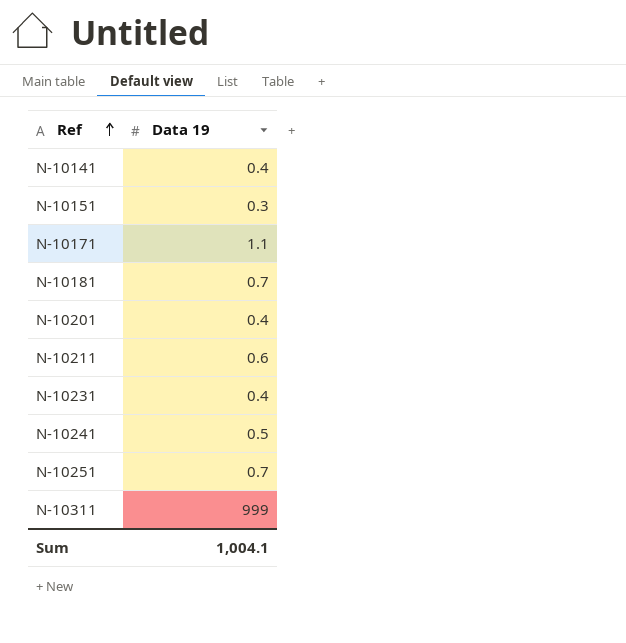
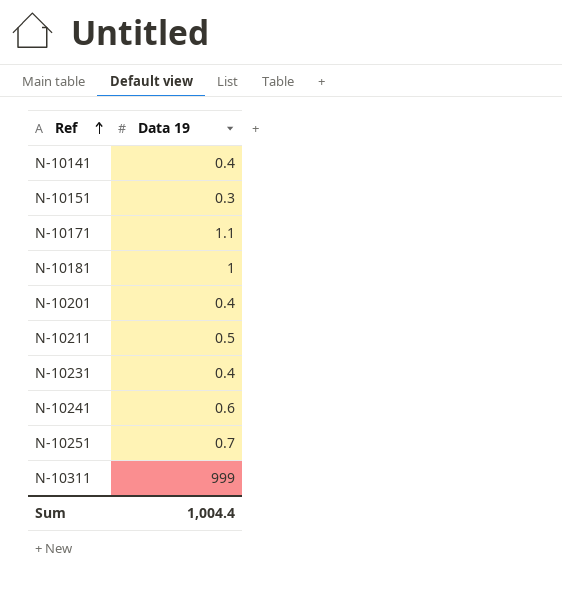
N-10181 | Data 19: 0.7 -> 1
N-10211 | Data 19: 0.6 -> 0.5
N-10241 | Data 19: 0.5 -> 0.6
Sum | Data 19: 1,004.1 -> 1,004.4

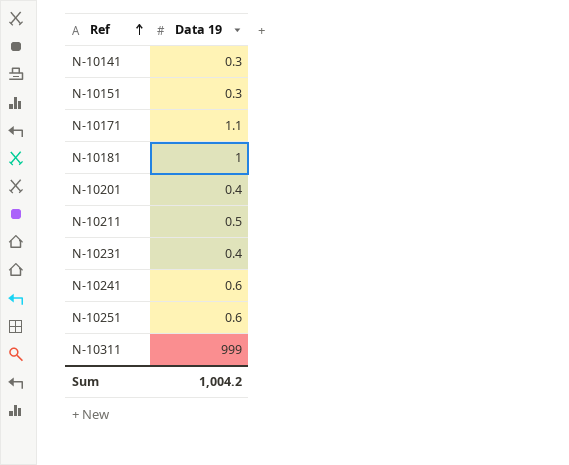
N-10141 | Data 19: 0.4 -> 0.3
N-10251 | Data 19: 0.7 -> 0.6
Sum | Data 19: 1,004.4 -> 1,004.2

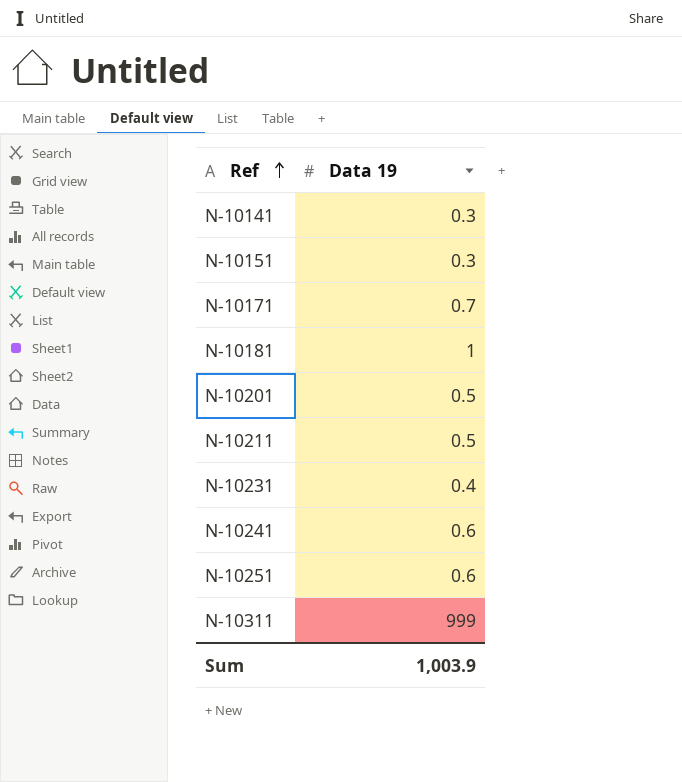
N-10171 | Data 19: 1.1 -> 0.7
N-10201 | Data 19: 0.4 -> 0.5
Sum | Data 19: 1,004.2 -> 1,003.9

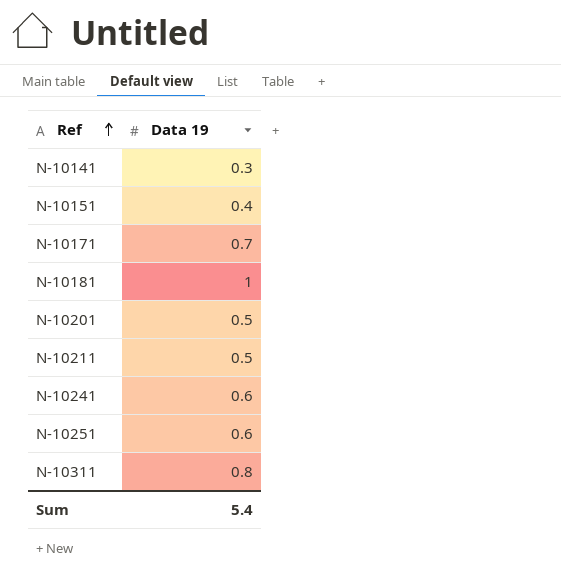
row N-10231: 0.4 -> none
N-10151 | Data 19: 0.3 -> 0.4
N-10311 | Data 19: 999 -> 0.8
Sum | Data 19: 1,003.9 -> 5.4

